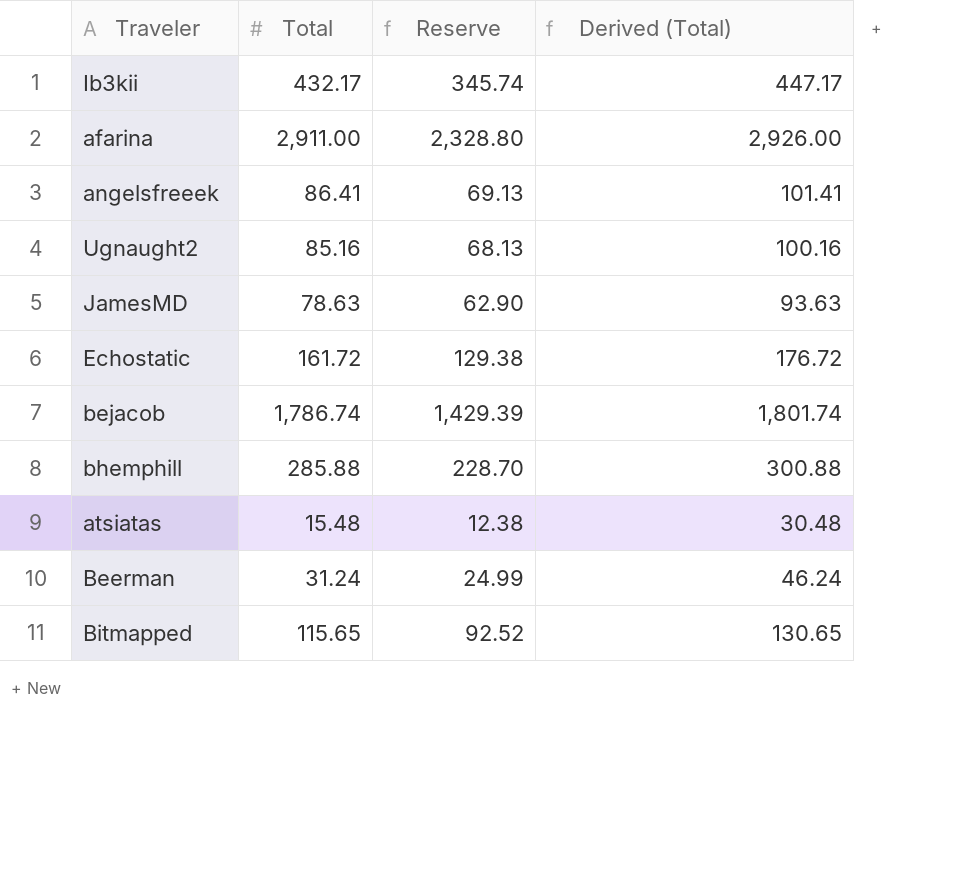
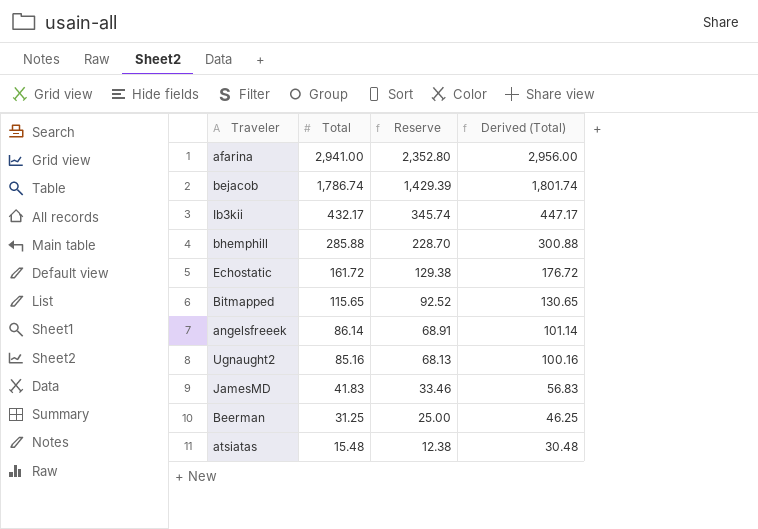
row order: none -> Total descending
afarina | Total: 2,911.00 -> 2,941.00
afarina | Reserve: 2,328.80 -> 2,352.80
afarina | Derived (Total): 2,926.00 -> 2,956.00
angelsfreeek | Total: 86.41 -> 86.14
angelsfreeek | Reserve: 69.13 -> 68.91
angelsfreeek | Derived (Total): 101.41 -> 101.14
JamesMD | Total: 78.63 -> 41.83
JamesMD | Reserve: 62.90 -> 33.46
JamesMD | Derived (Total): 93.63 -> 56.83
Beerman | Total: 31.24 -> 31.25
Beerman | Reserve: 24.99 -> 25.00
Beerman | Derived (Total): 46.24 -> 46.25

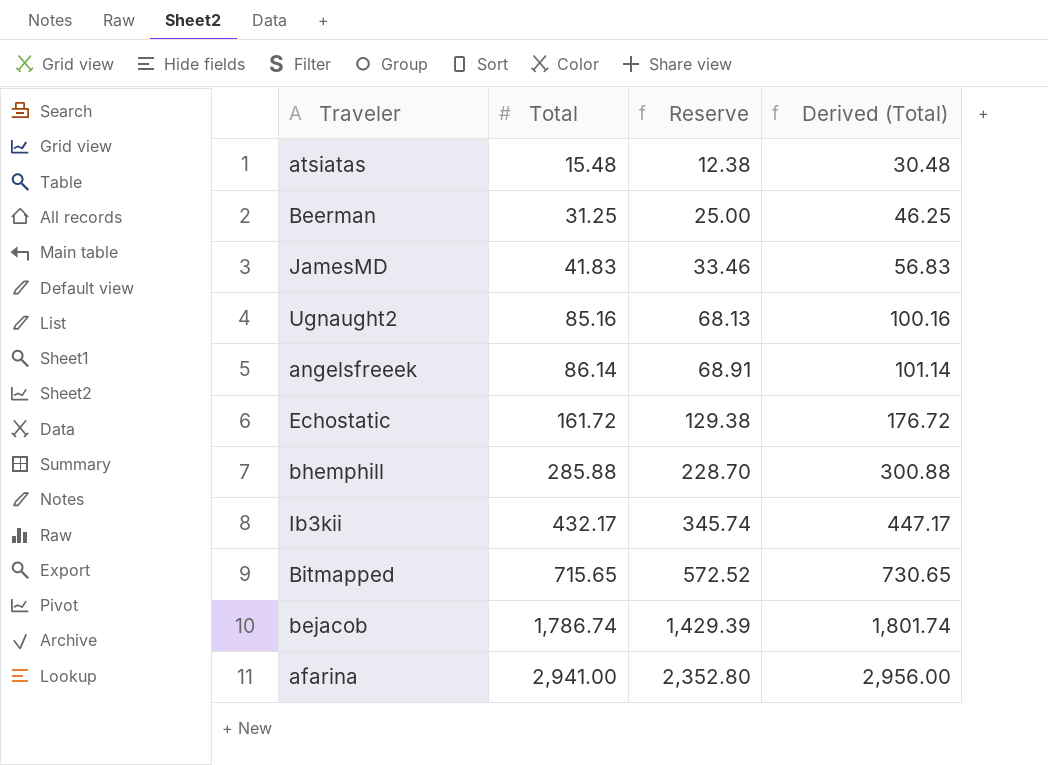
row order: Total descending -> Total ascending
Bitmapped | Total: 115.65 -> 715.65
Bitmapped | Reserve: 92.52 -> 572.52
Bitmapped | Derived (Total): 130.65 -> 730.65

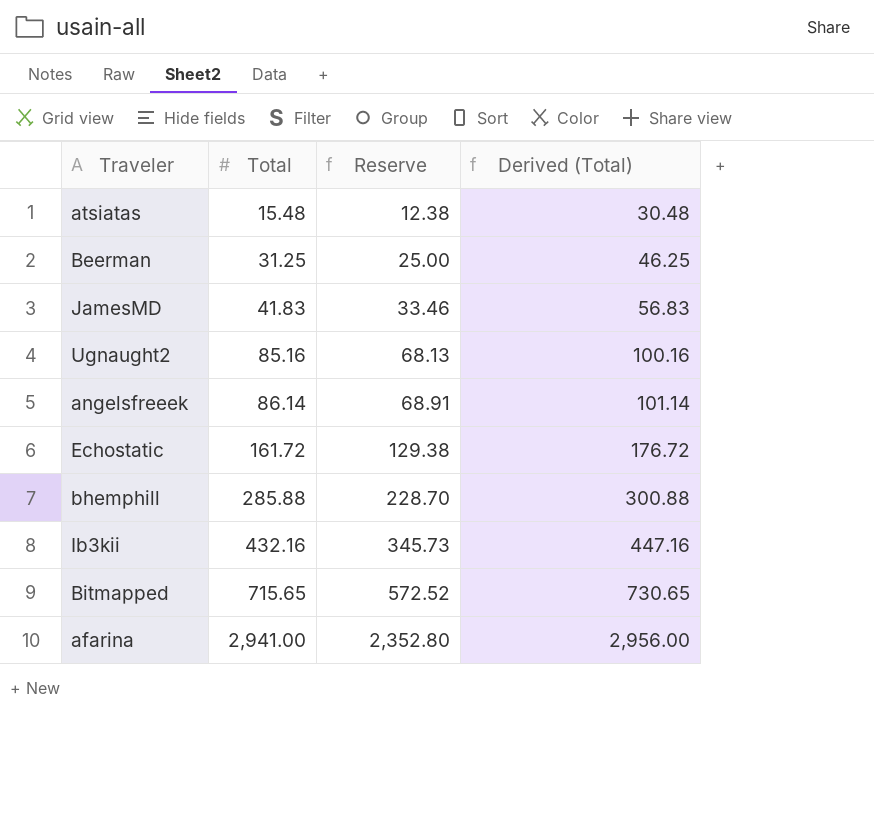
row bejacob: 1,786.74 | 1,429.39 | 1,801.74 -> none
Ib3kii | Total: 432.17 -> 432.16
Ib3kii | Reserve: 345.74 -> 345.73
Ib3kii | Derived (Total): 447.17 -> 447.16

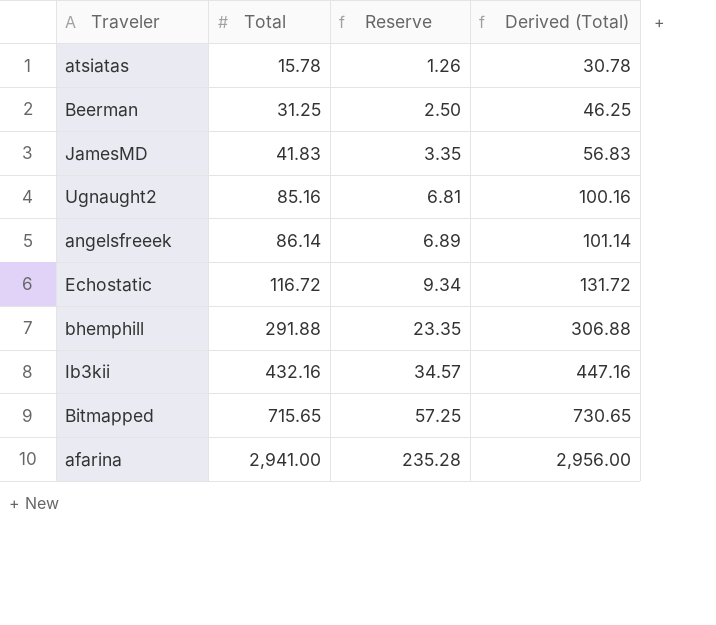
column Reserve | formula: [Total] * 0.8 -> [Total] * 0.08
atsiatas | Total: 15.48 -> 15.78
atsiatas | Derived (Total): 30.48 -> 30.78
Echostatic | Total: 161.72 -> 116.72
Echostatic | Derived (Total): 176.72 -> 131.72
bhemphill | Total: 285.88 -> 291.88
bhemphill | Derived (Total): 300.88 -> 306.88

